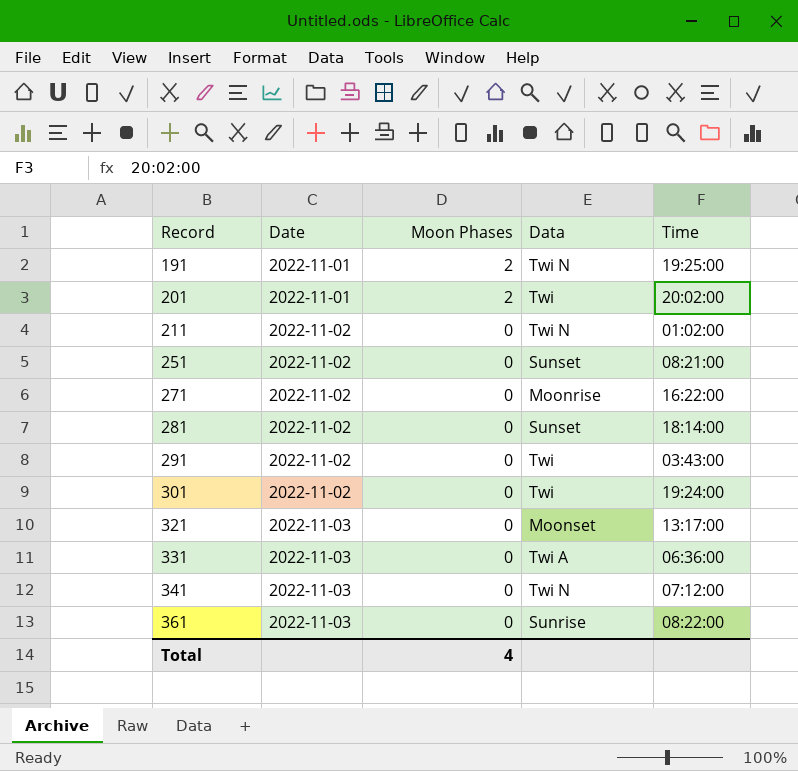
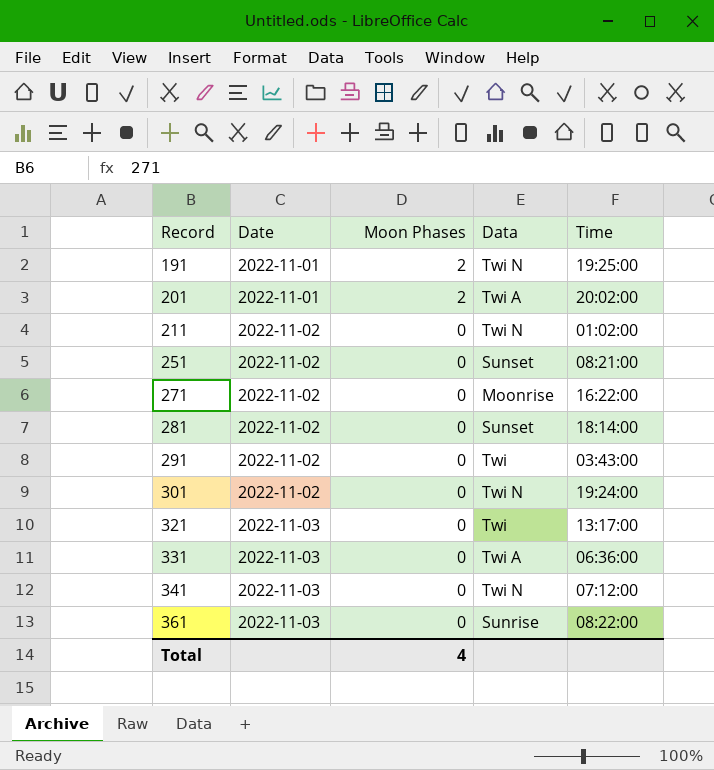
201 | Data: Twi -> Twi A
301 | Data: Twi -> Twi N
321 | Data: Moonset -> Twi

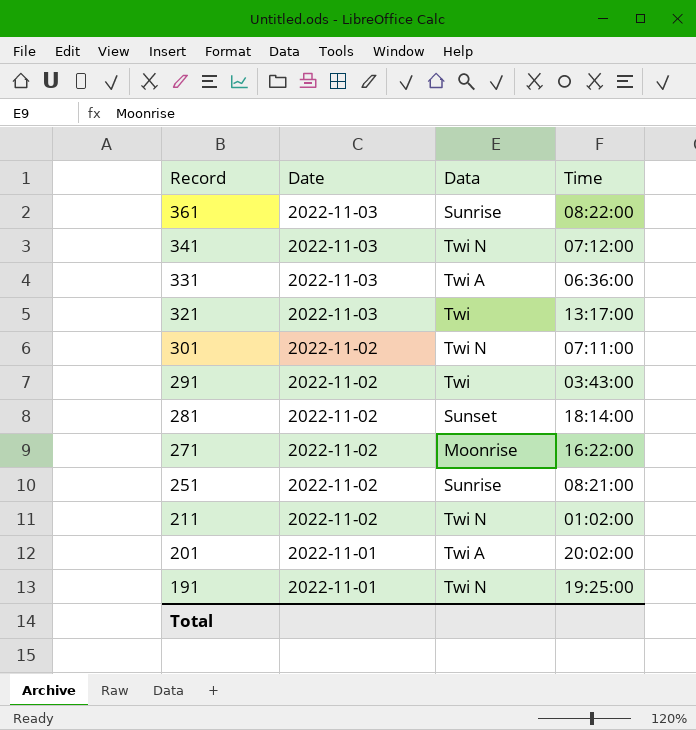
row order: Record ascending -> Record descending
column Moon Phases | position: 3 -> none
301 | Time: 19:24:00 -> 07:11:00
251 | Data: Sunset -> Sunrise

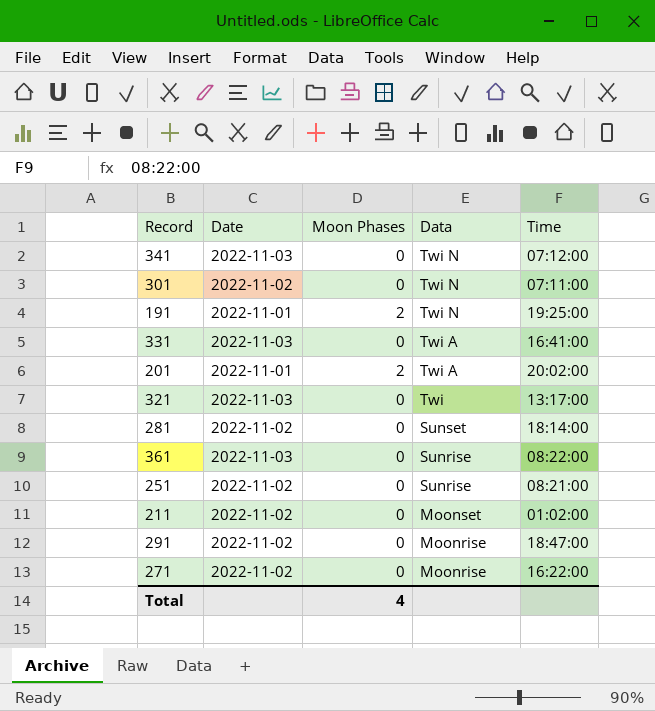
row order: Record descending -> Data descending
column Moon Phases | position: none -> 3
331 | Time: 06:36:00 -> 16:41:00
211 | Data: Twi N -> Moonset
291 | Data: Twi -> Moonrise
291 | Time: 03:43:00 -> 18:47:00

